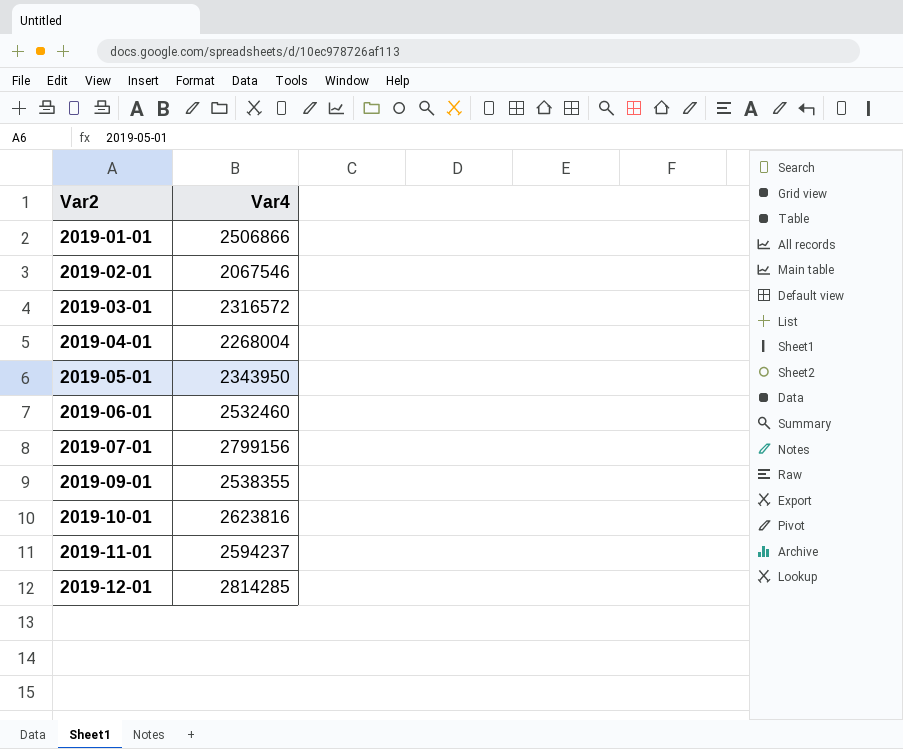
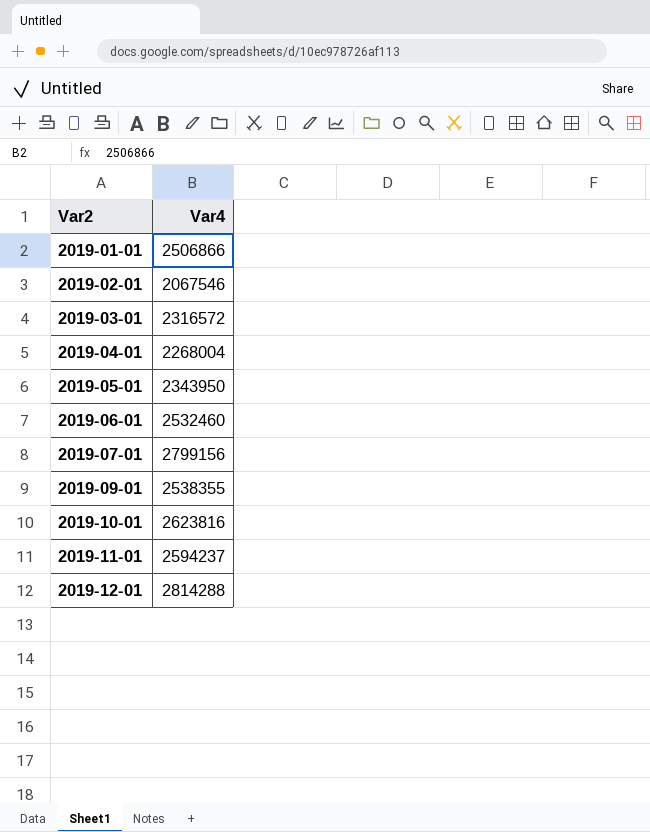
2019-12-01 | Var4: 2814285 -> 2814288

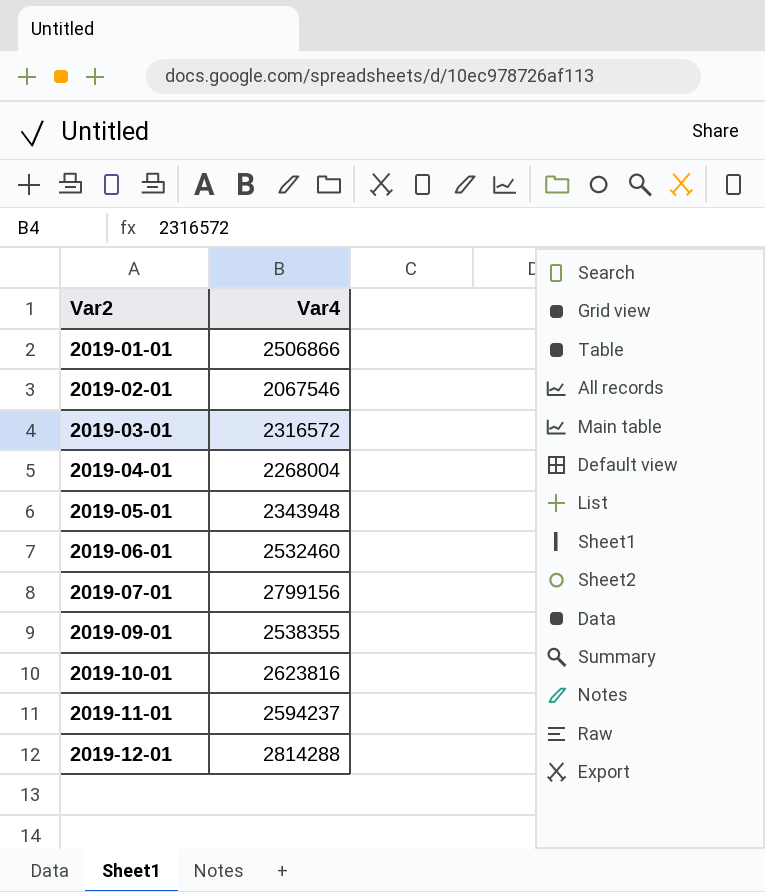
2019-05-01 | Var4: 2343950 -> 2343948

